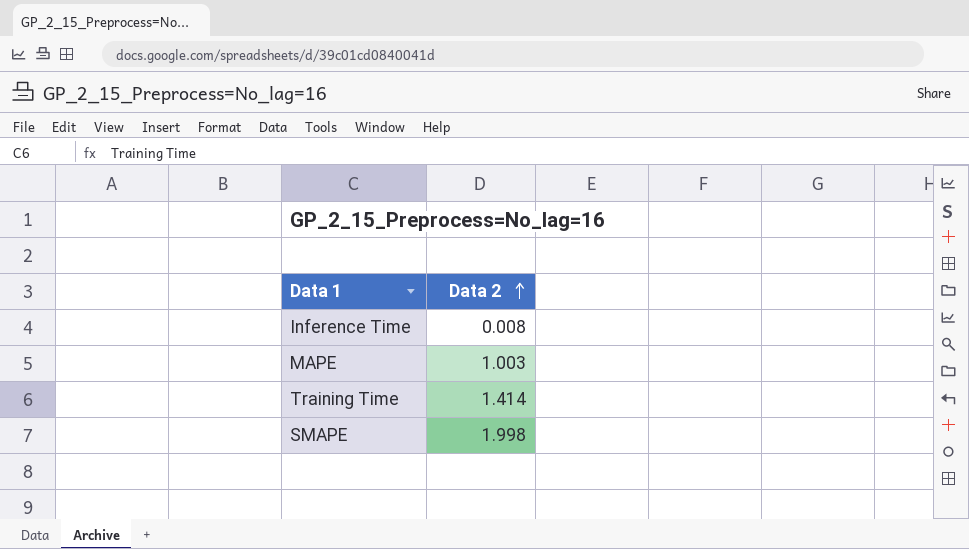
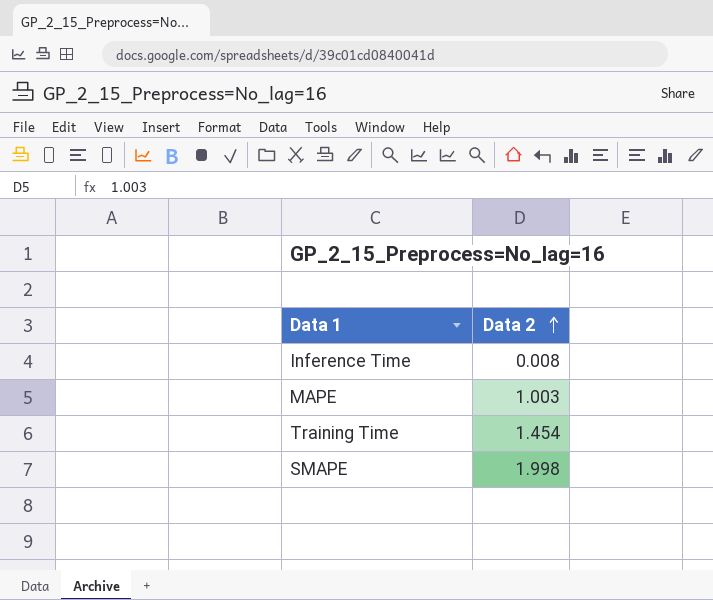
Training Time | Data 2: 1.414 -> 1.454

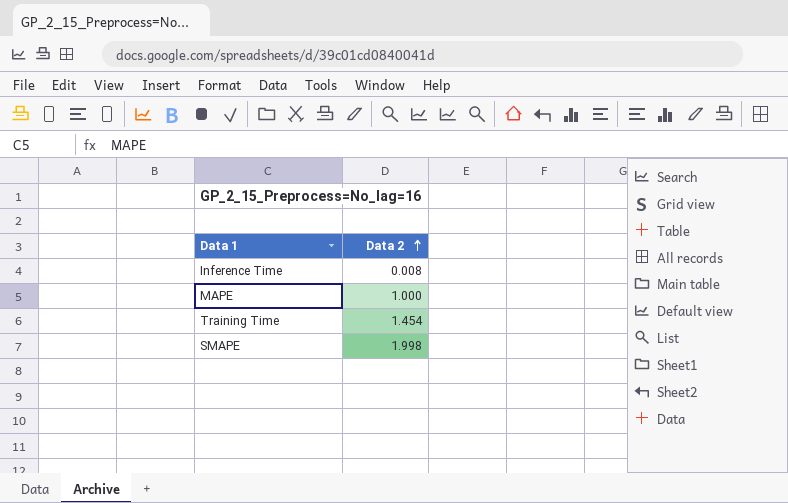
MAPE | Data 2: 1.003 -> 1.000

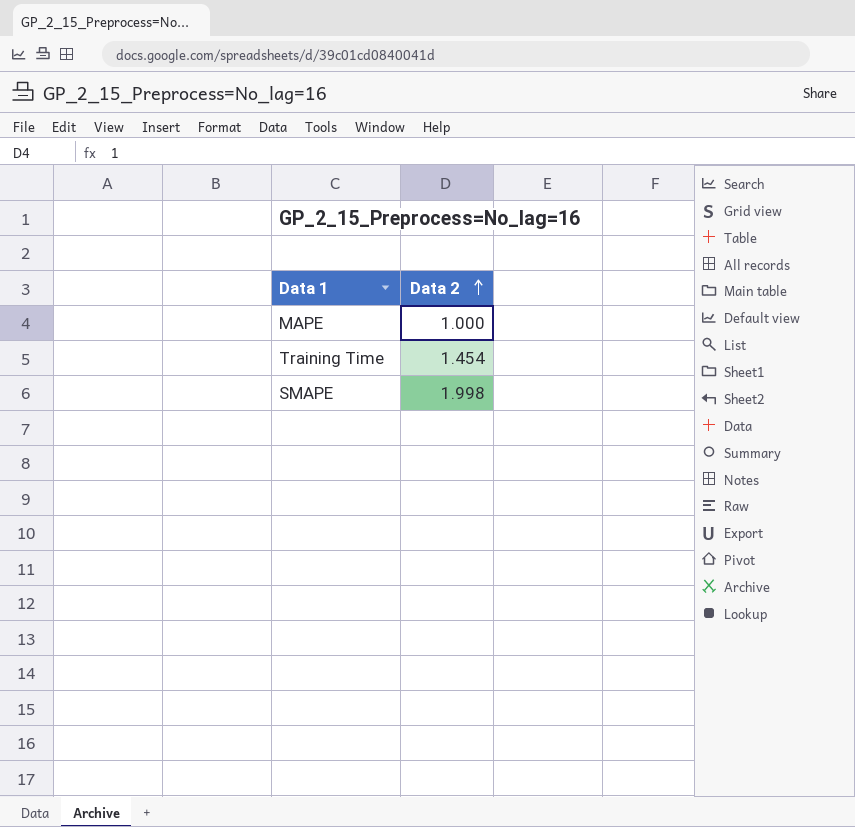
row Inference Time: 0.008 -> none

